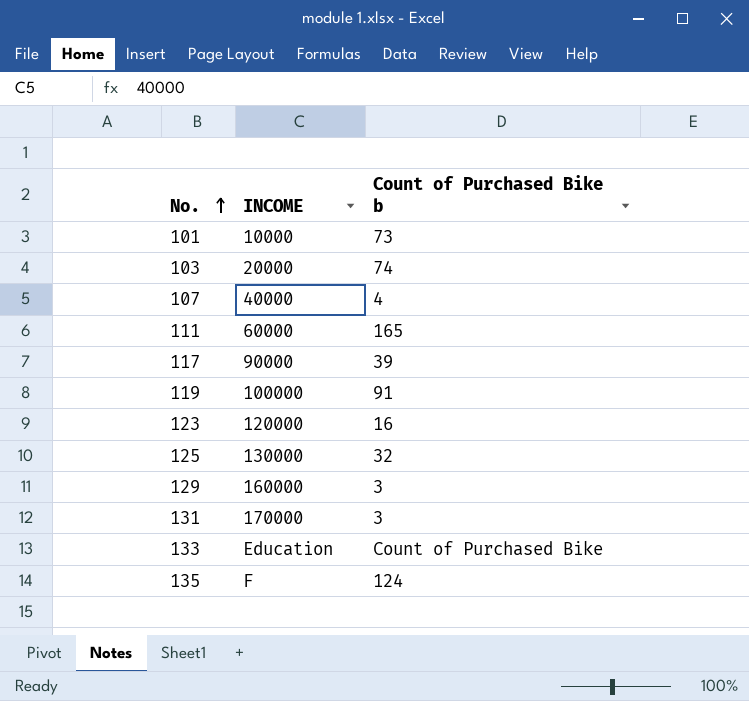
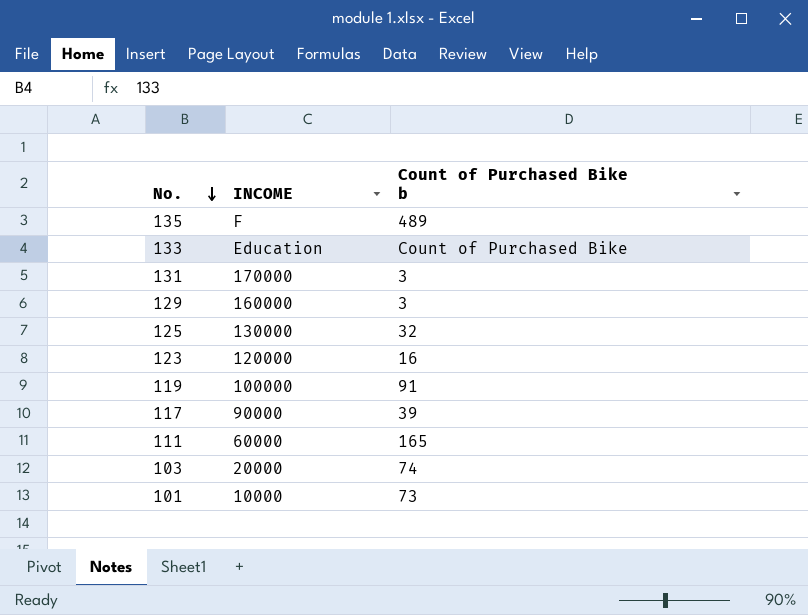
row order: No. ascending -> No. descending
row 107: 40000 | 4 -> none
135 | Count of Purchased Bike b: 124 -> 489

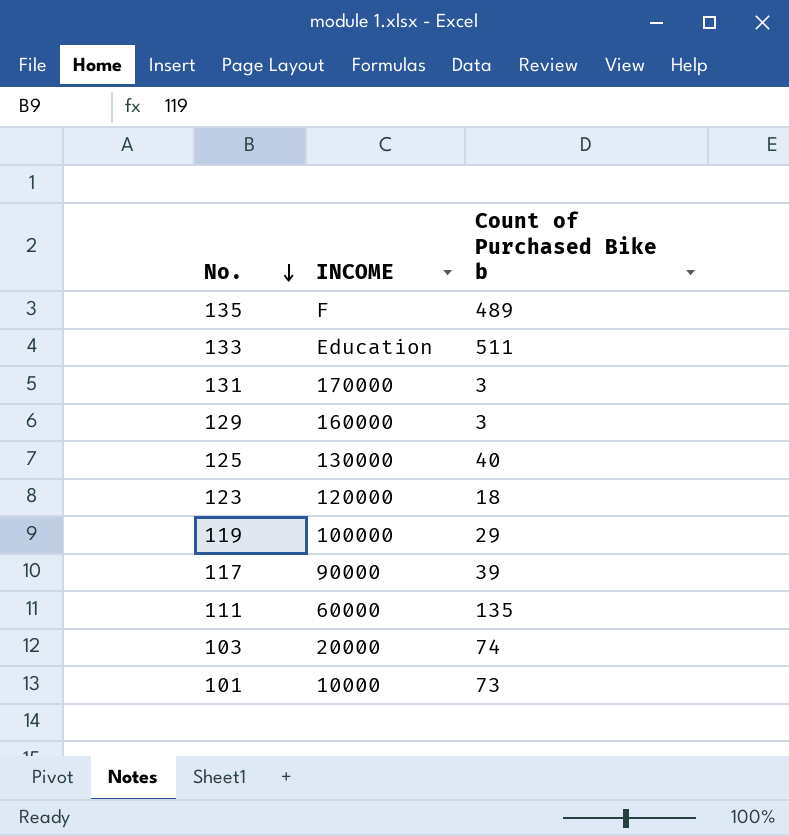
133 | Count of Purchased Bike b: Count of Purchased Bike -> 511
125 | Count of Purchased Bike b: 32 -> 40
123 | Count of Purchased Bike b: 16 -> 18
119 | Count of Purchased Bike b: 91 -> 29
111 | Count of Purchased Bike b: 165 -> 135

